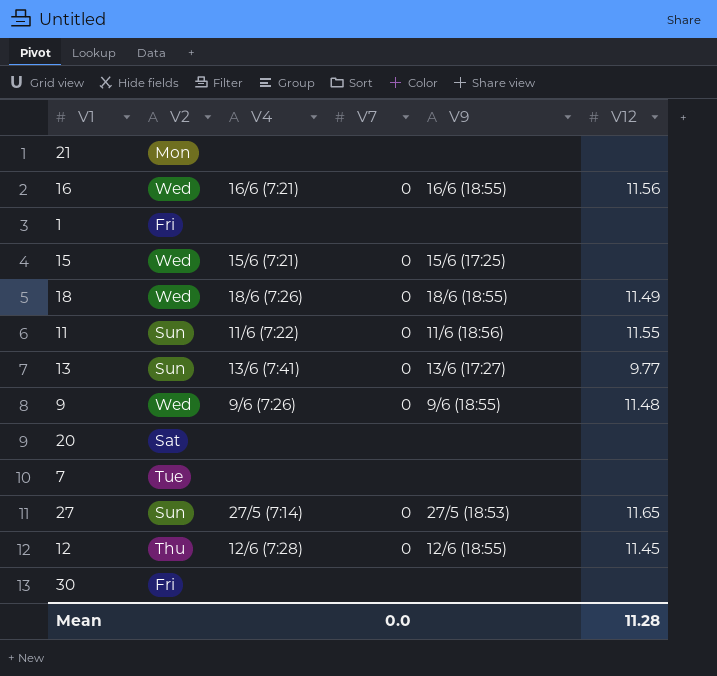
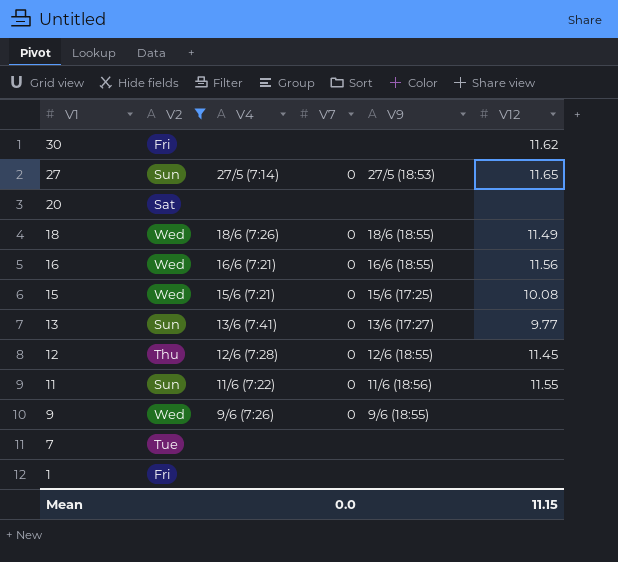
filter: none -> V2 != Mon
row order: none -> V1 descending
30 | V12: none -> 11.62
15 | V12: none -> 10.08
9 | V12: 11.48 -> none
Mean | V12: 11.28 -> 11.15

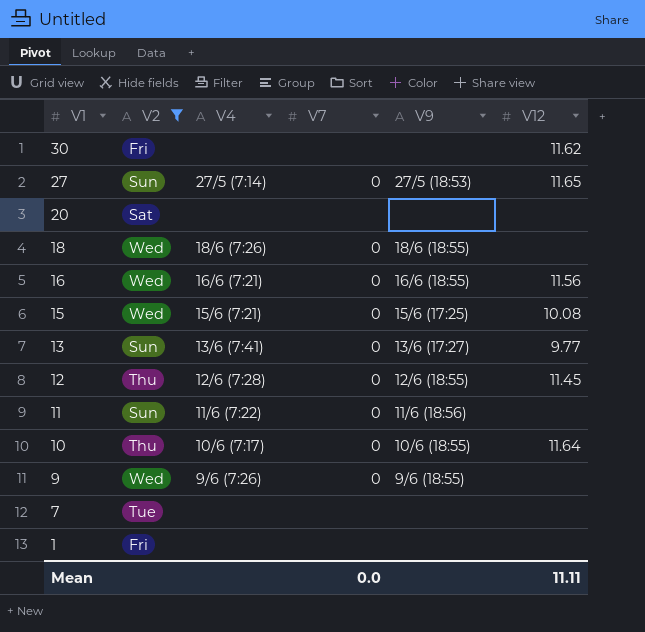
18 | V12: 11.49 -> none
11 | V12: 11.55 -> none
row 10: none -> Thu | 10/6 (7:17) | 0 | 10/6 (18:55) | 11.64
Mean | V12: 11.15 -> 11.11

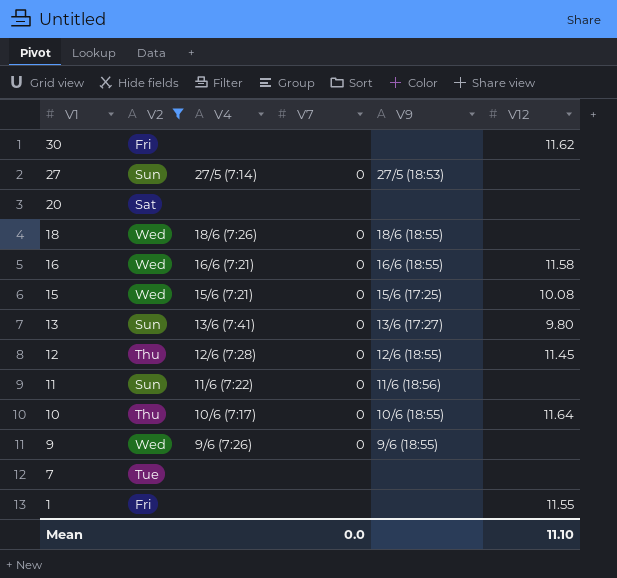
27 | V12: 11.65 -> none
16 | V12: 11.56 -> 11.58
13 | V12: 9.77 -> 9.80
1 | V12: none -> 11.55
Mean | V12: 11.11 -> 11.10

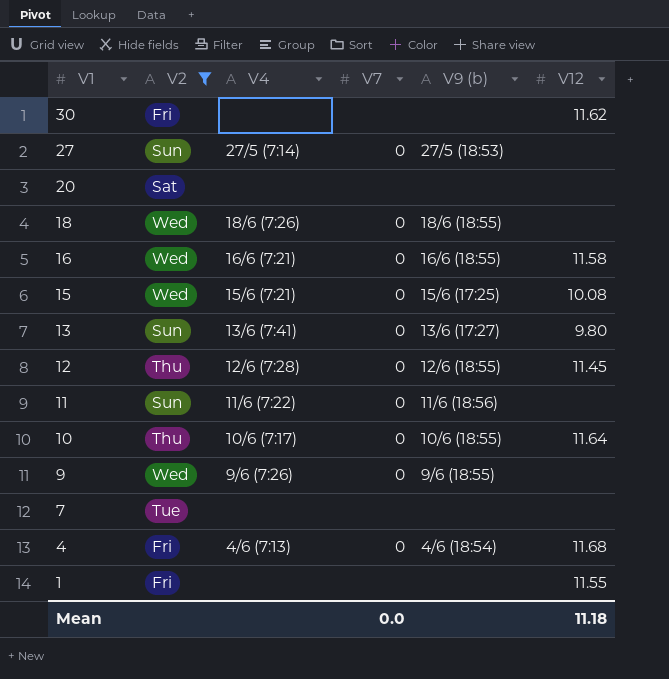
column name: V9 -> V9 (b)
row 4: none -> Fri | 4/6 (7:13) | 0 | 4/6 (18:54) | 11.68
Mean | V12: 11.10 -> 11.18

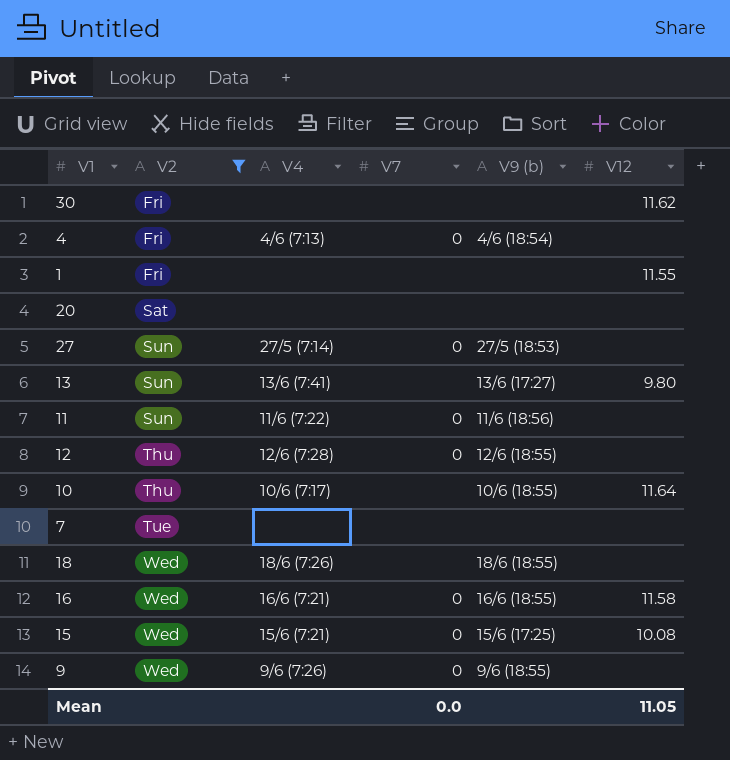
row order: V1 descending -> V2 ascending
4 | V12: 11.68 -> none
13 | V7: 0 -> none
12 | V12: 11.45 -> none
10 | V7: 0 -> none
18 | V7: 0 -> none
Mean | V12: 11.18 -> 11.05

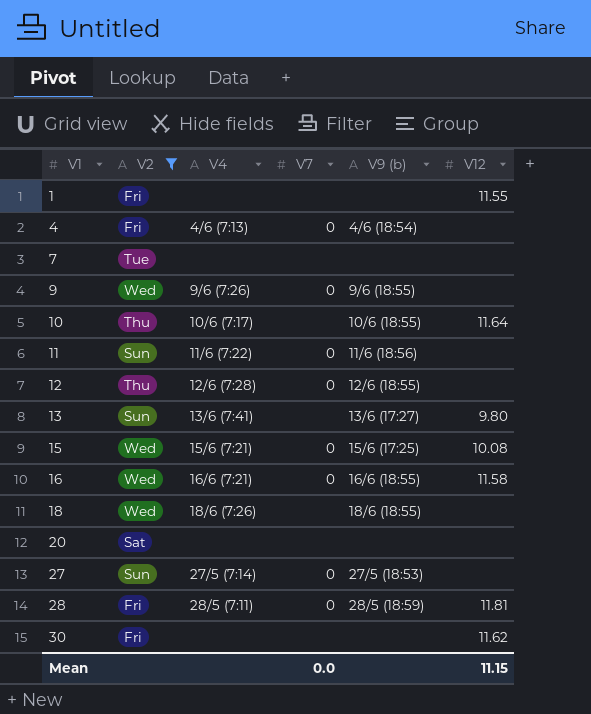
row order: V2 ascending -> V1 ascending
row 28: none -> Fri | 28/5 (7:11) | 0 | 28/5 (18:59) | 11.81
Mean | V12: 11.05 -> 11.15

